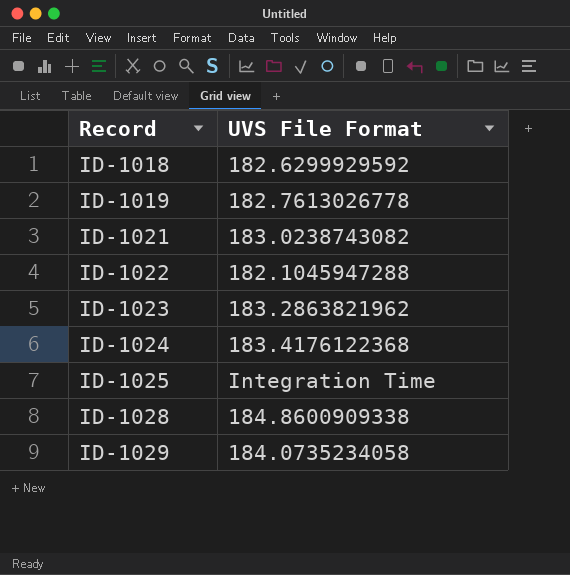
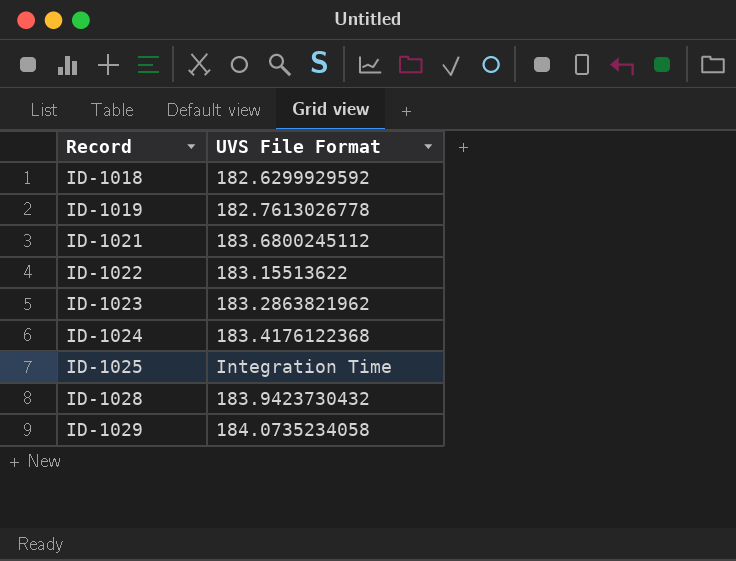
ID-1021 | UVS File Format: 183.0238743082 -> 183.6800245112
ID-1022 | UVS File Format: 182.1045947288 -> 183.15513622
ID-1028 | UVS File Format: 184.8600909338 -> 183.9423730432

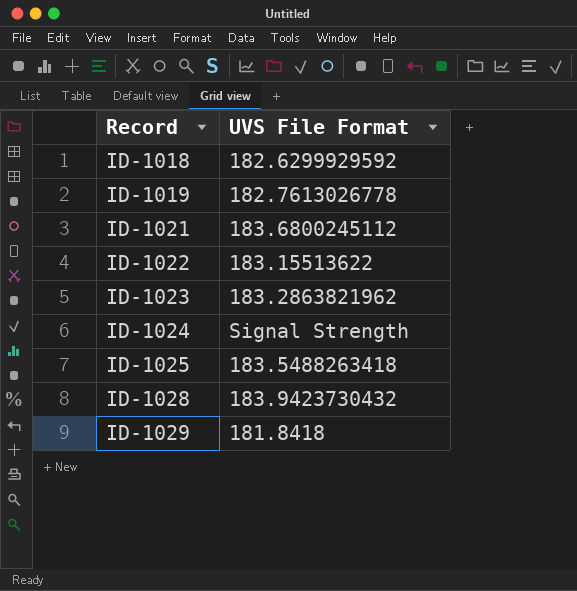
ID-1024 | UVS File Format: 183.4176122368 -> Signal Strength
ID-1025 | UVS File Format: Integration Time -> 183.5488263418
ID-1029 | UVS File Format: 184.0735234058 -> 181.8418

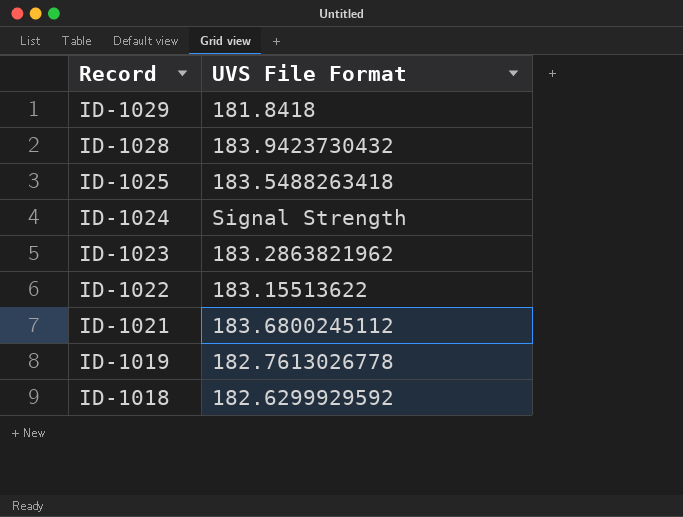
row order: Record ascending -> Record descending

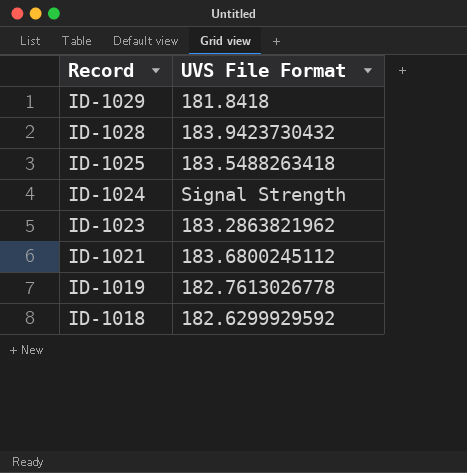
row ID-1022: 183.15513622 -> none

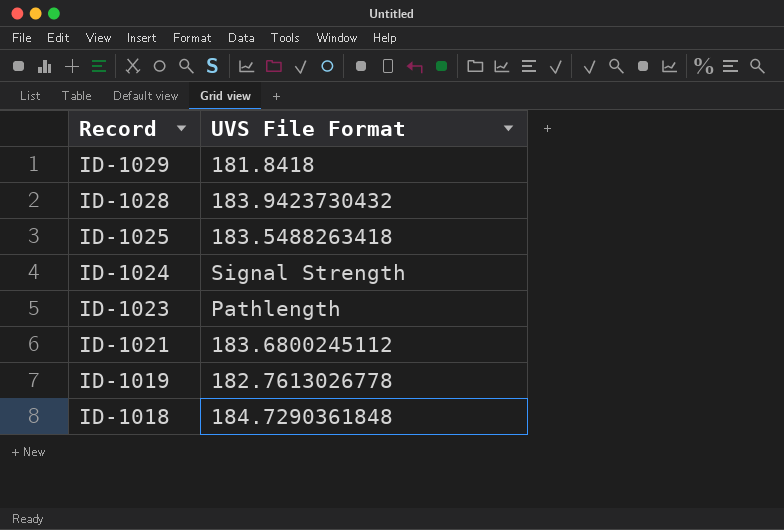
ID-1023 | UVS File Format: 183.2863821962 -> Pathlength
ID-1018 | UVS File Format: 182.6299929592 -> 184.7290361848

